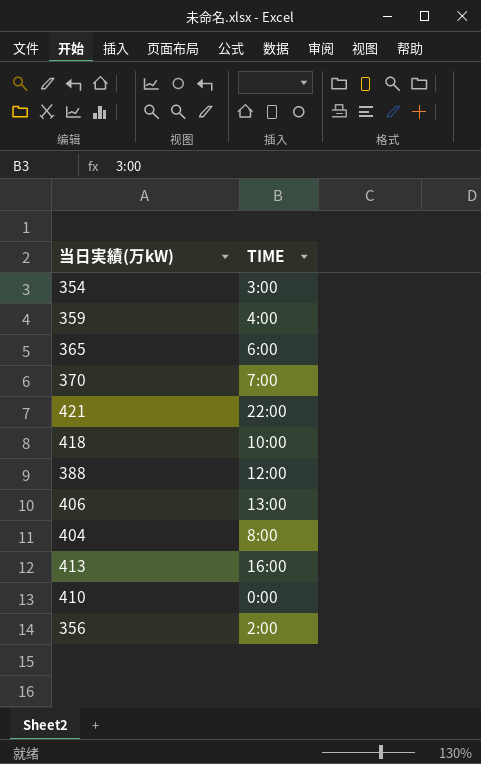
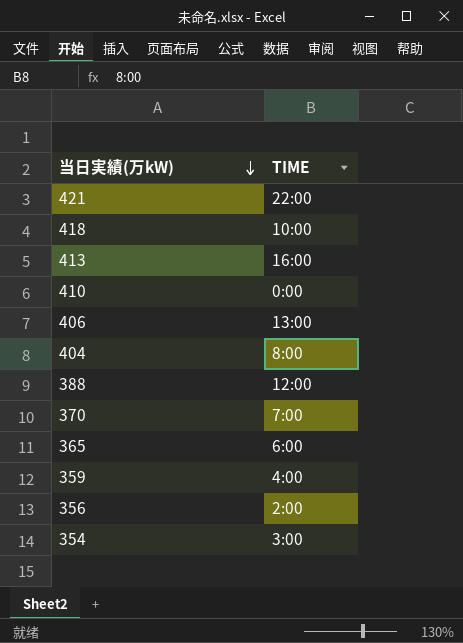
row order: none -> 当日実績(万kW) descending

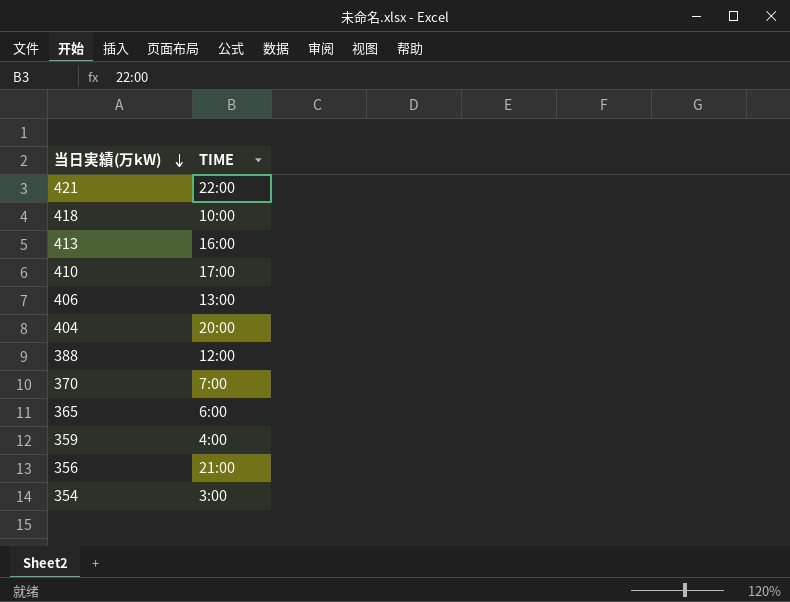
410 | TIME: 0:00 -> 17:00
404 | TIME: 8:00 -> 20:00
356 | TIME: 2:00 -> 21:00

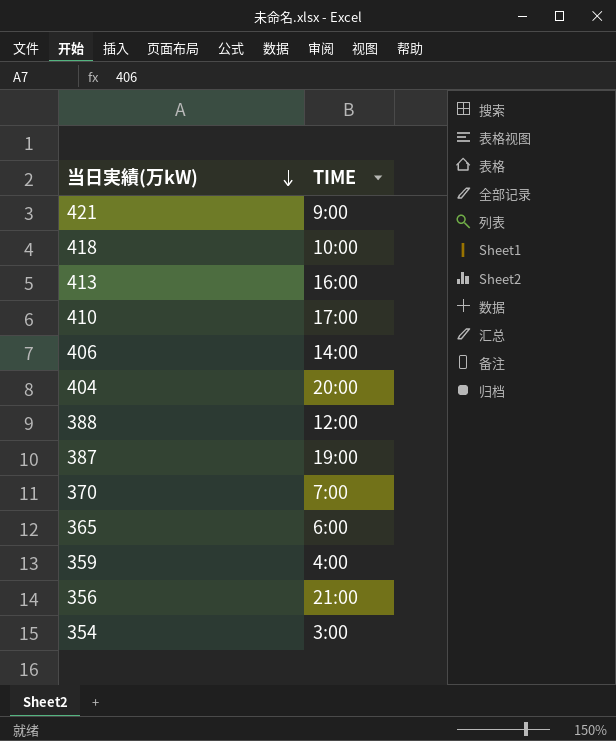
421 | TIME: 22:00 -> 9:00
406 | TIME: 13:00 -> 14:00
row 387: none -> 19:00

